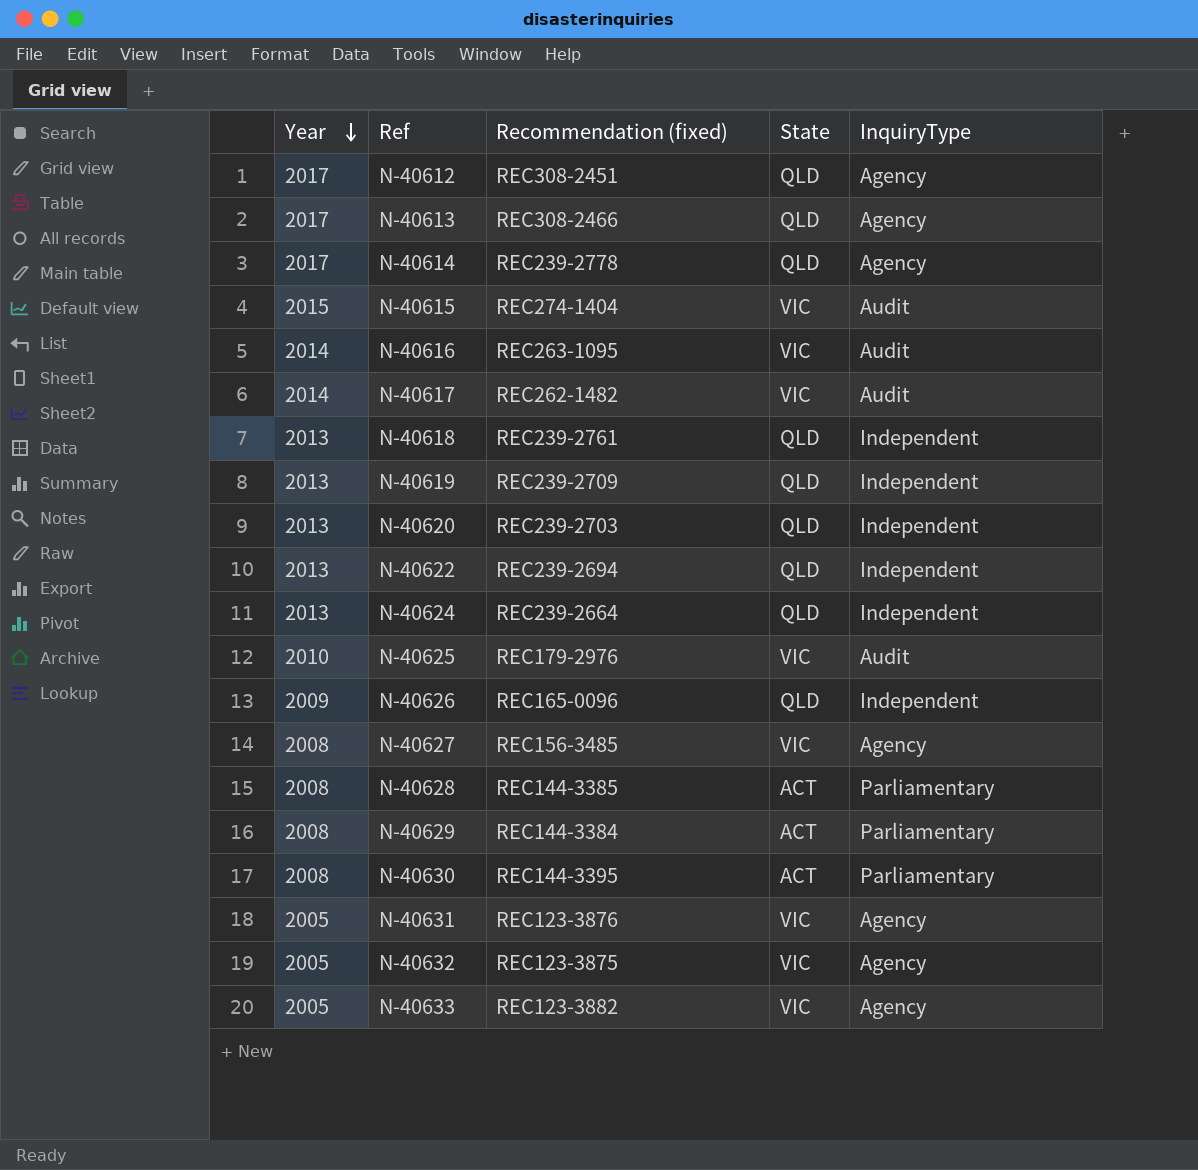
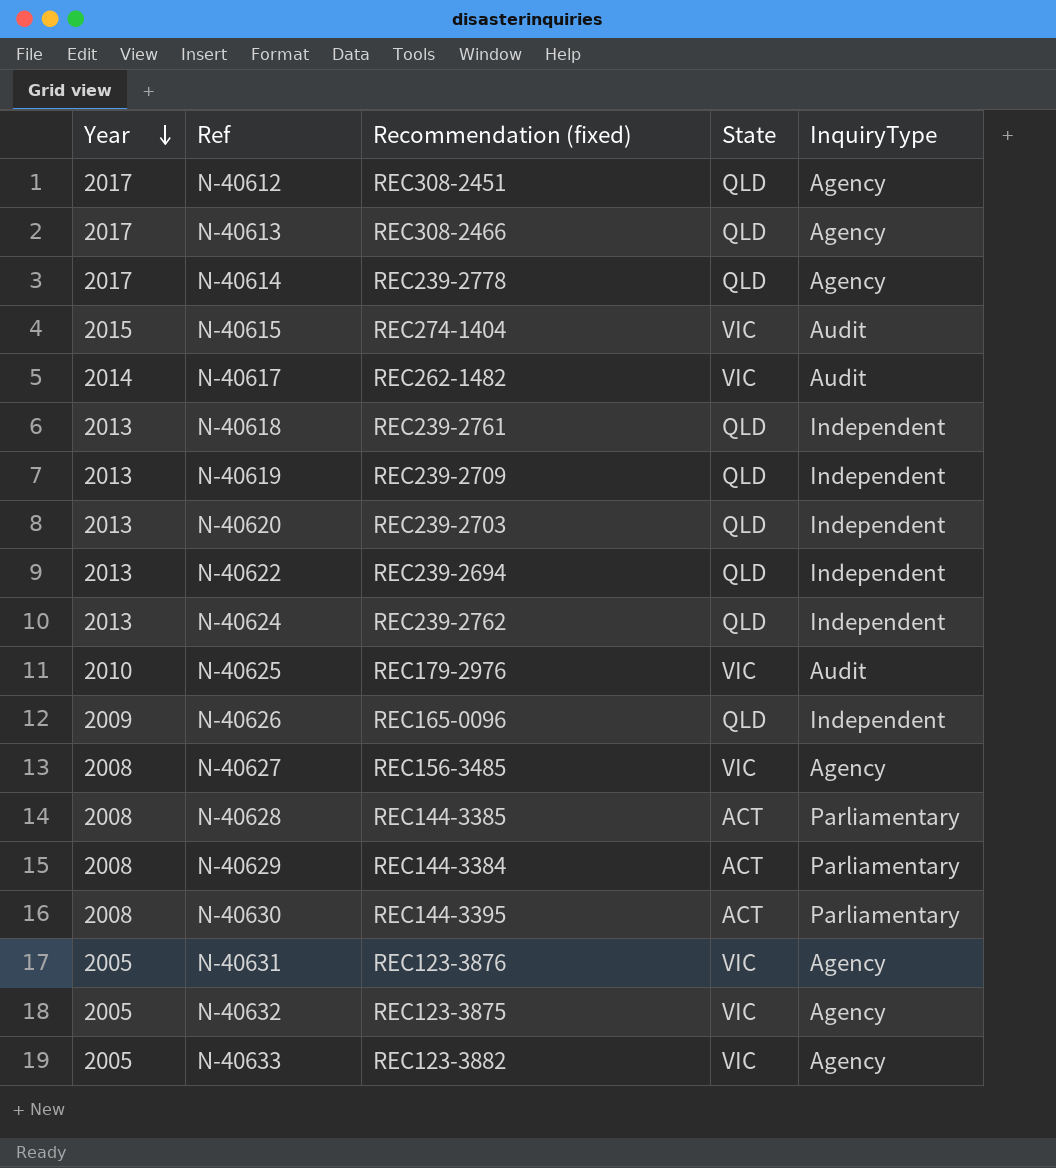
row N-40616: 2014 | REC263-1095 | VIC | Audit -> none
N-40624 | Recommendation (fixed): REC239-2664 -> REC239-2762

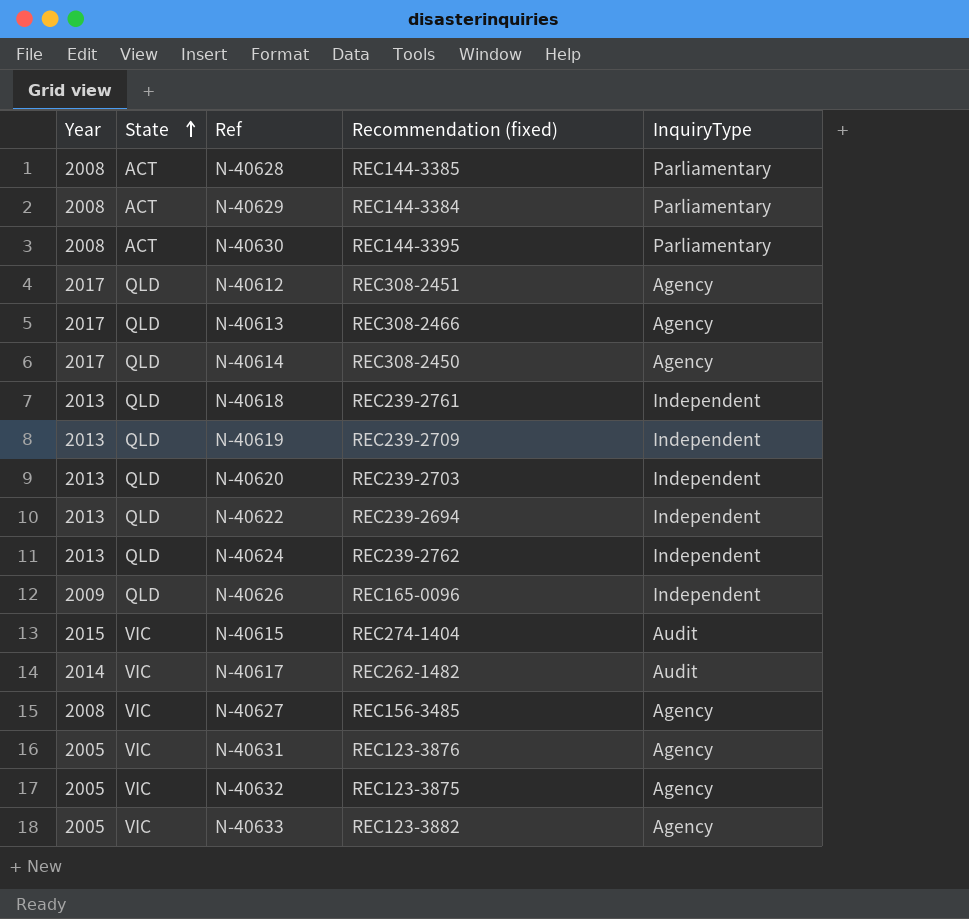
row order: Year descending -> State ascending
column State | position: 4 -> 2
row N-40625: 2010 | REC179-2976 | VIC | Audit -> none
N-40614 | Recommendation (fixed): REC239-2778 -> REC308-2450

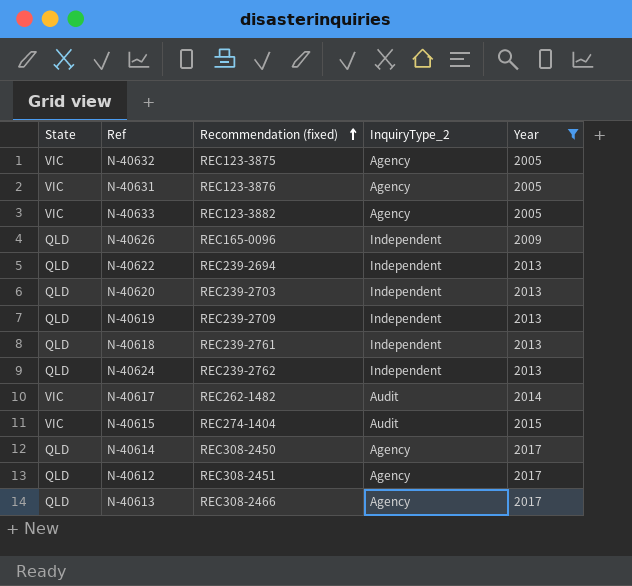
filter: none -> Year != 2008
row order: State ascending -> Recommendation (fixed) ascending
column name: InquiryType -> InquiryType_2
column Year | position: 1 -> 5

